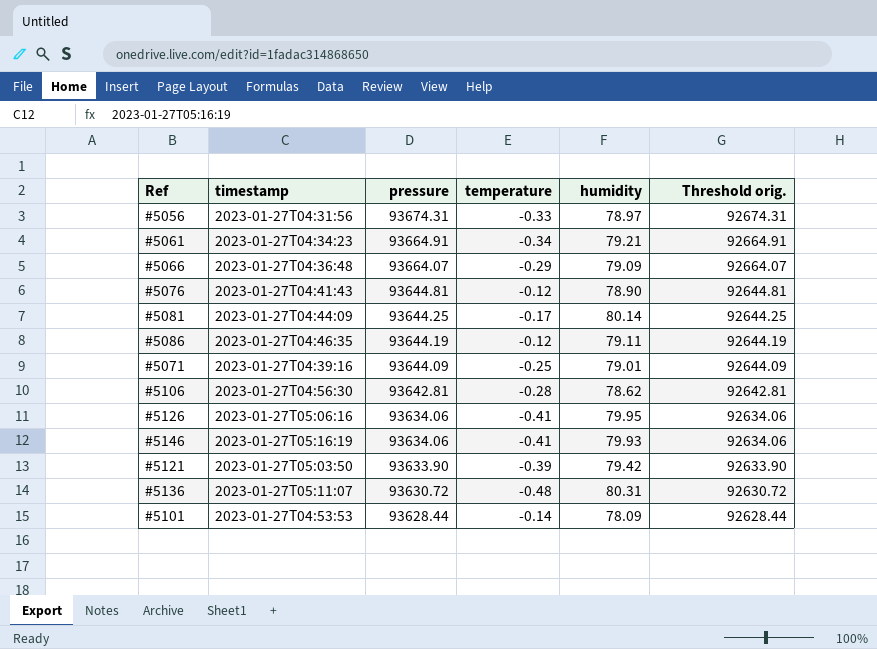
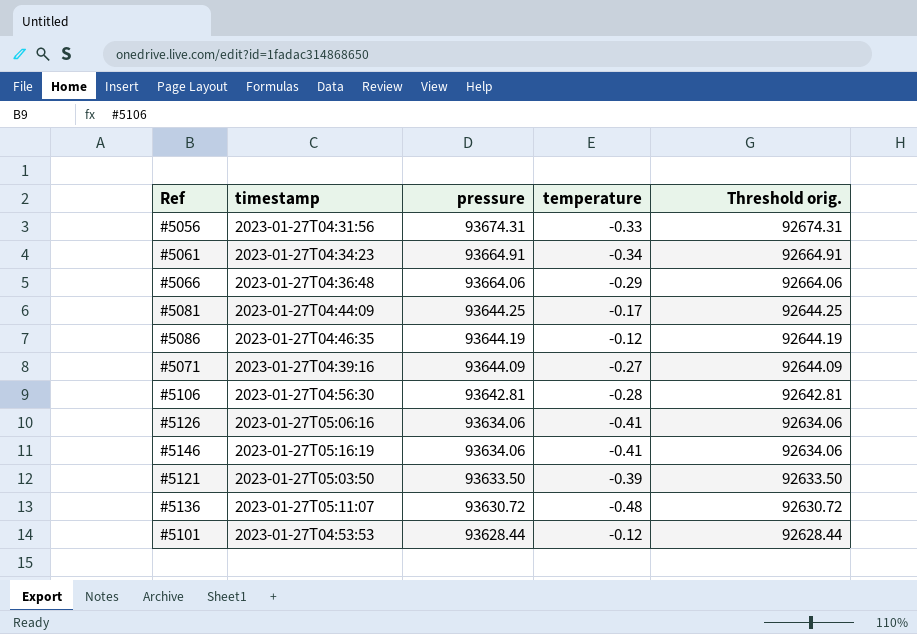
column humidity | position: 5 -> none
row #5076: 2023-01-27T04:41:43 | 93644.81 | -0.12 | 78.90 | 92644.81 -> none
#5066 | pressure: 93664.07 -> 93664.06
#5066 | Threshold orig.: 92664.07 -> 92664.06
#5071 | temperature: -0.25 -> -0.27
#5121 | pressure: 93633.90 -> 93633.50
#5121 | Threshold orig.: 92633.90 -> 92633.50
#5101 | temperature: -0.14 -> -0.12

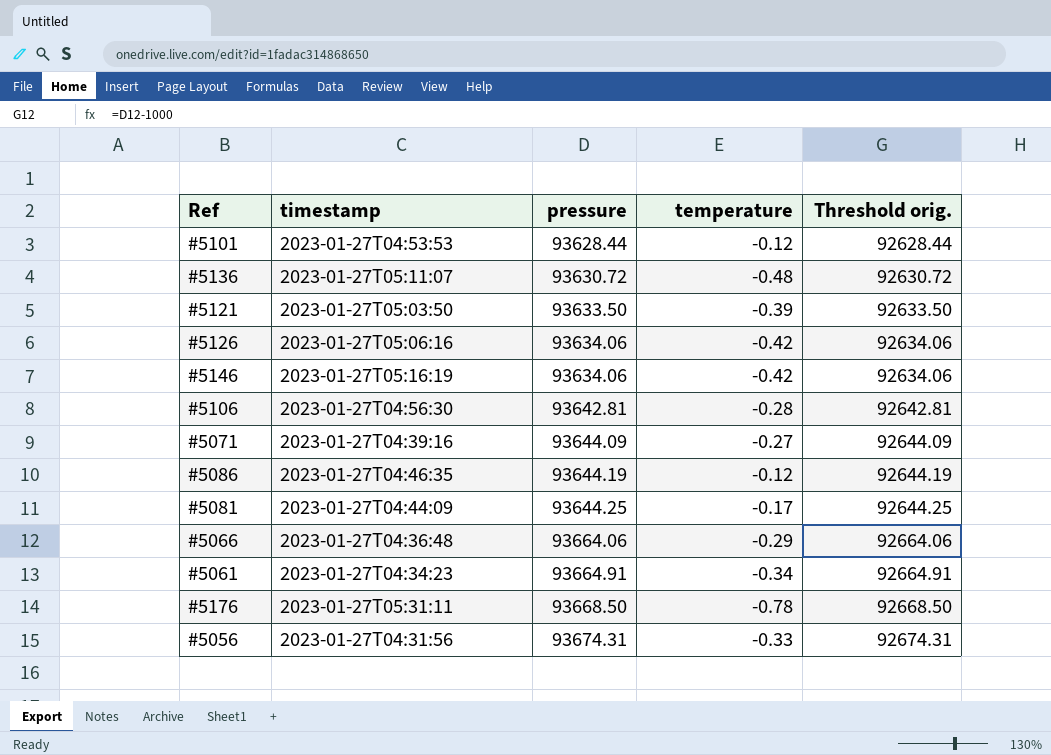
row order: pressure descending -> pressure ascending
#5126 | temperature: -0.41 -> -0.42
#5146 | temperature: -0.41 -> -0.42
row #5176: none -> 2023-01-27T05:31:11 | 93668.50 | -0.78 | 92668.50

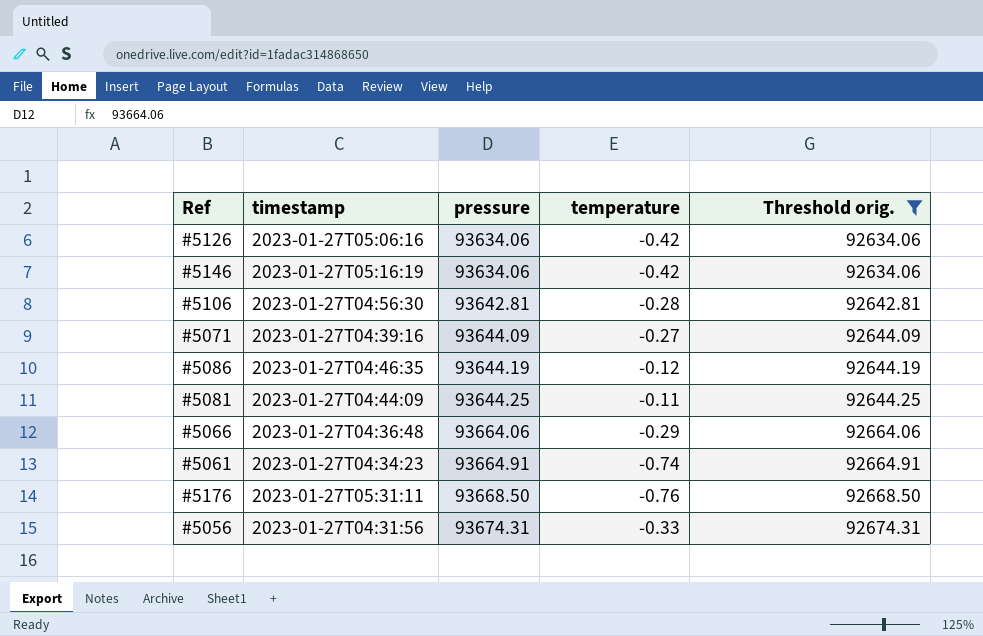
filter: none -> Threshold orig. >= 92634.06
#5081 | temperature: -0.17 -> -0.11
#5061 | temperature: -0.34 -> -0.74
#5176 | temperature: -0.78 -> -0.76

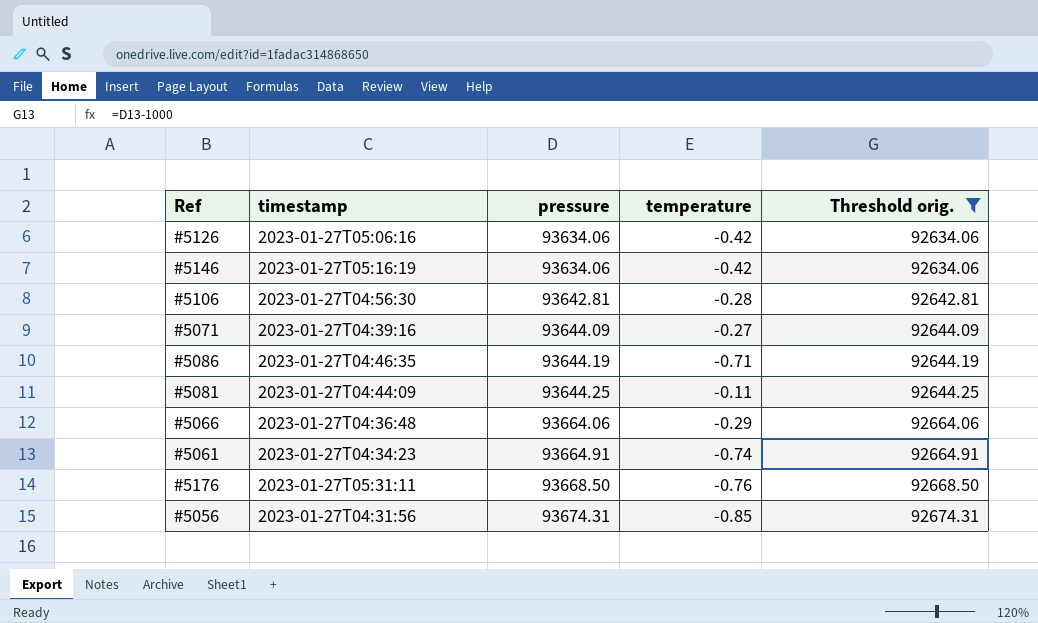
#5086 | temperature: -0.12 -> -0.71
#5056 | temperature: -0.33 -> -0.85

